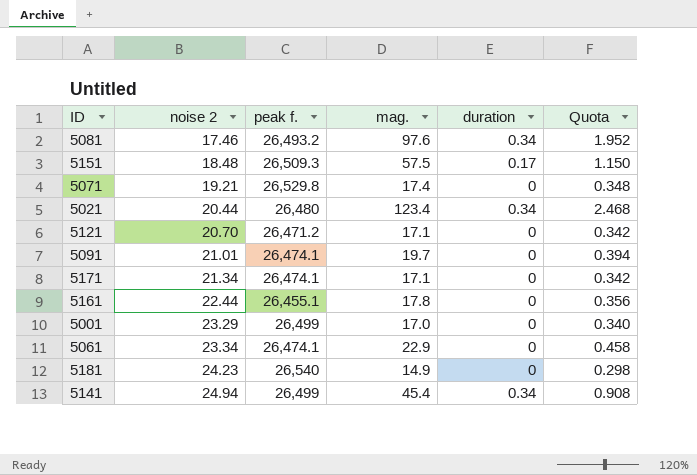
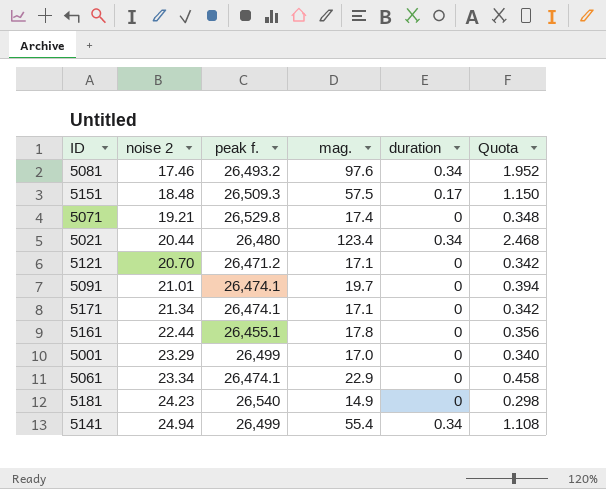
5141 | mag.: 45.4 -> 55.4
5141 | Quota: 0.908 -> 1.108

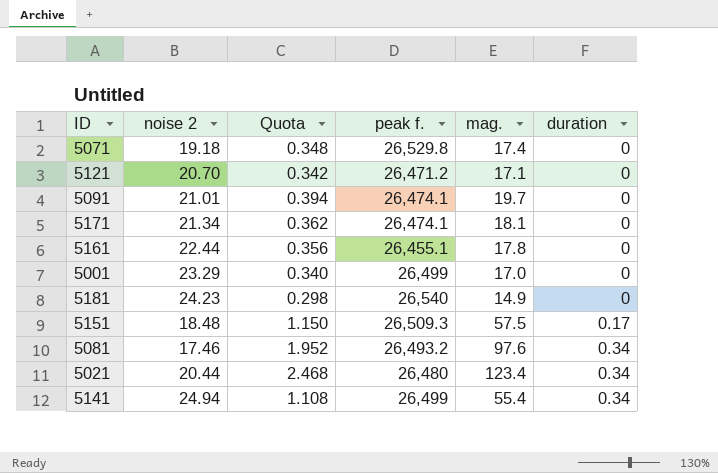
row order: noise 2 ascending -> duration ascending
column Quota | position: 6 -> 3
row 5061: 23.34 | 26,474.1 | 22.9 | 0 | 0.458 -> none
5071 | noise 2: 19.21 -> 19.18
5171 | Quota: 0.342 -> 0.362
5171 | mag.: 17.1 -> 18.1

